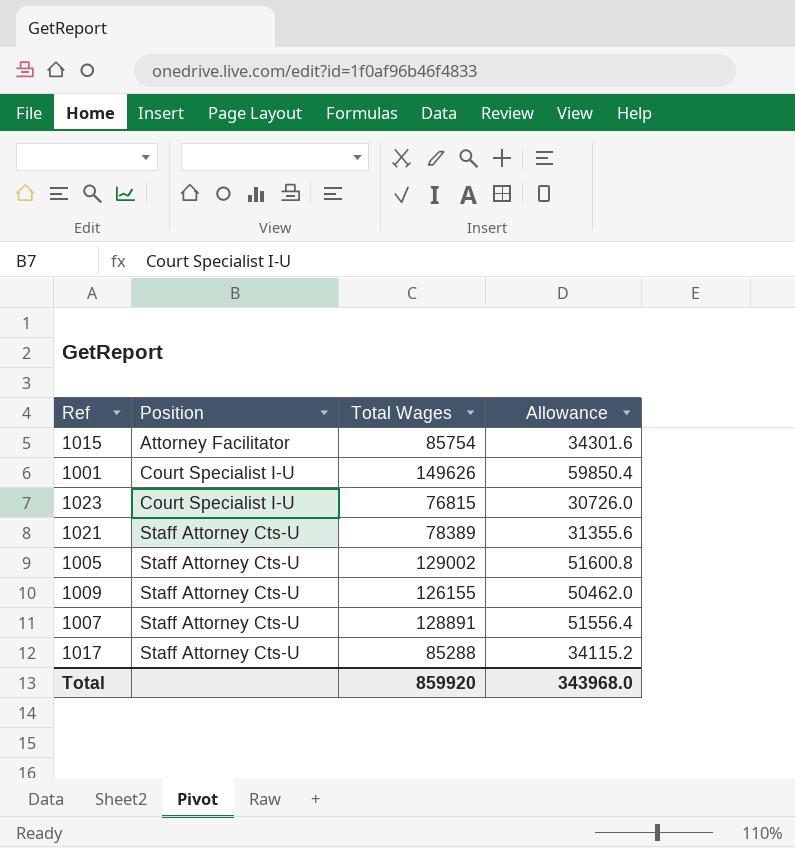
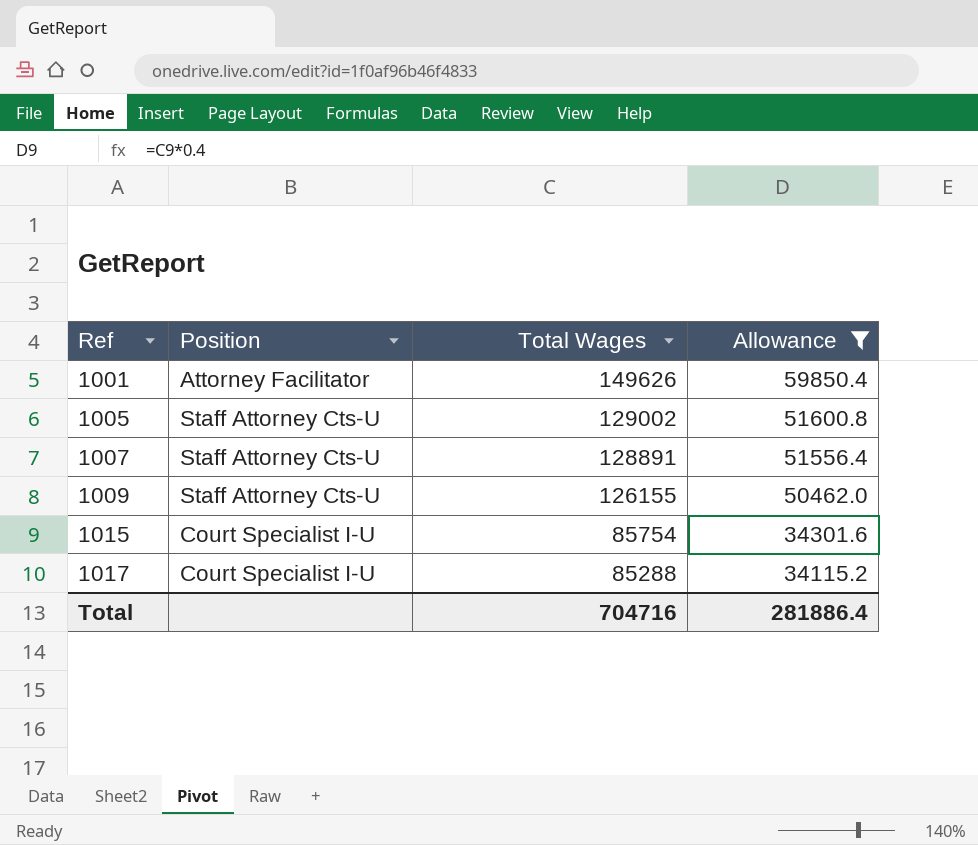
filter: none -> Allowance >= 34115.2
row order: Position ascending -> Ref ascending
1001 | Position: Court Specialist I-U -> Attorney Facilitator
1015 | Position: Attorney Facilitator -> Court Specialist I-U
1017 | Position: Staff Attorney Cts-U -> Court Specialist I-U
Total | Total Wages: 859920 -> 704716
Total | Allowance: 343968.0 -> 281886.4

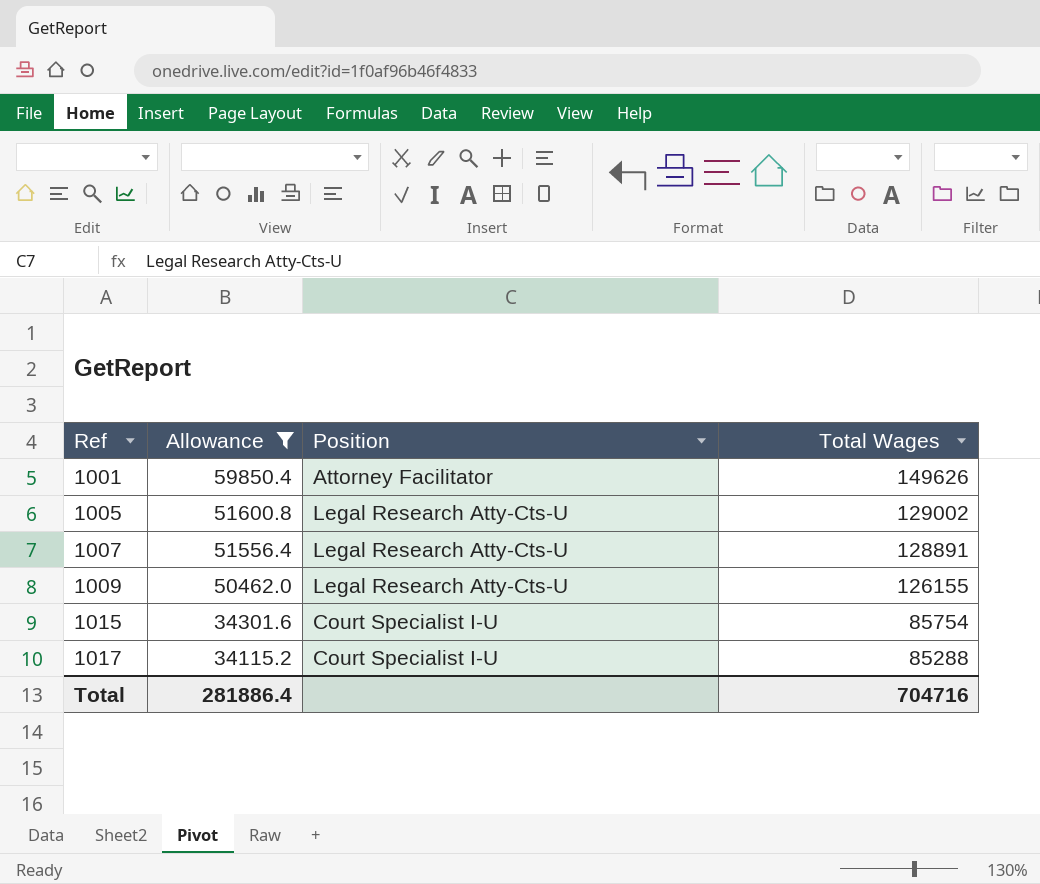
column Allowance | position: 4 -> 2
1005 | Position: Staff Attorney Cts-U -> Legal Research Atty-Cts-U
1007 | Position: Staff Attorney Cts-U -> Legal Research Atty-Cts-U
1009 | Position: Staff Attorney Cts-U -> Legal Research Atty-Cts-U

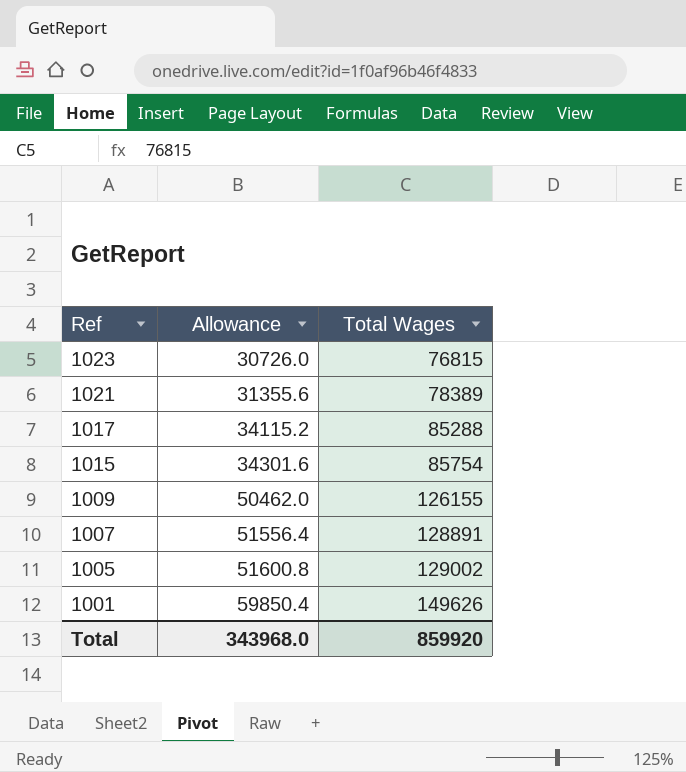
filter: Allowance >= 34115.2 -> none
row order: Ref ascending -> Ref descending
column Position | position: 3 -> none
Total | Allowance: 281886.4 -> 343968.0
Total | Total Wages: 704716 -> 859920

